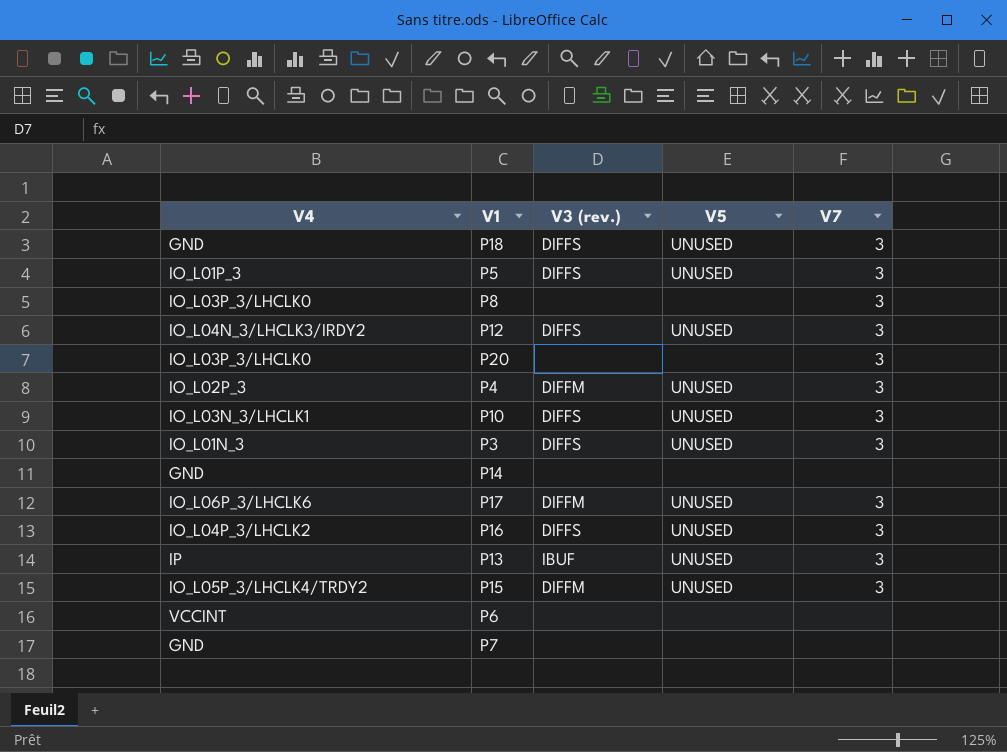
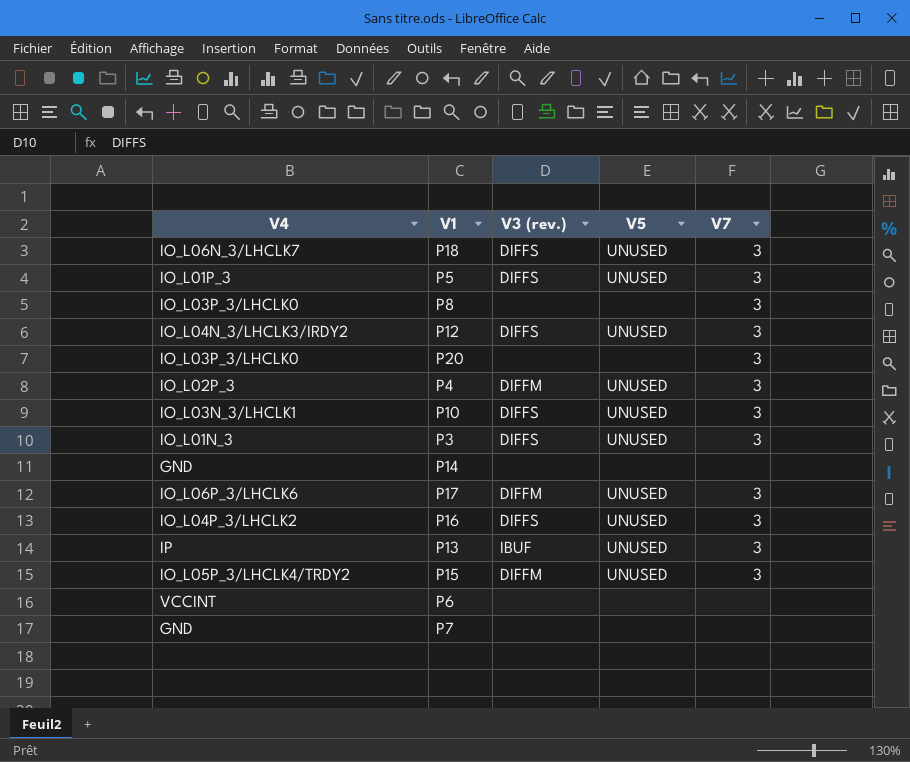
P18 | V4: GND -> IO_L06N_3/LHCLK7

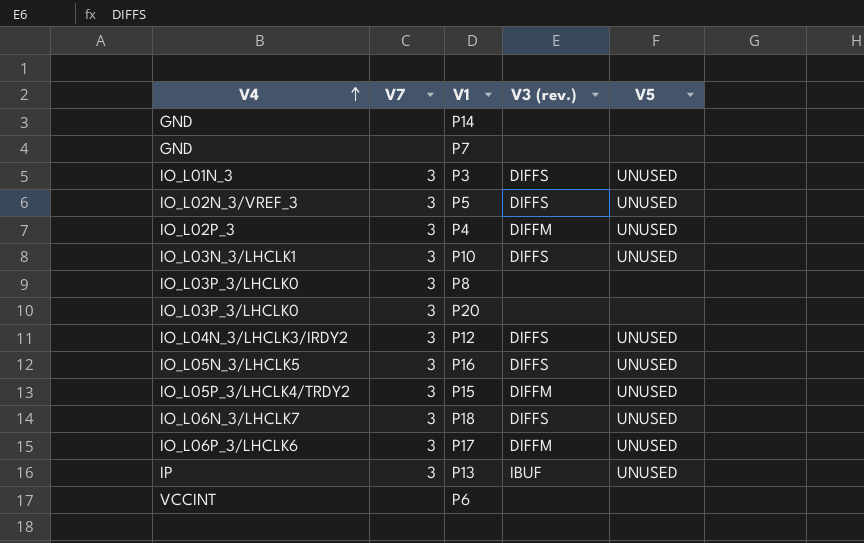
row order: none -> V4 ascending
column V7 | position: 5 -> 2
P5 | V4: IO_L01P_3 -> IO_L02N_3/VREF_3
P16 | V4: IO_L04P_3/LHCLK2 -> IO_L05N_3/LHCLK5

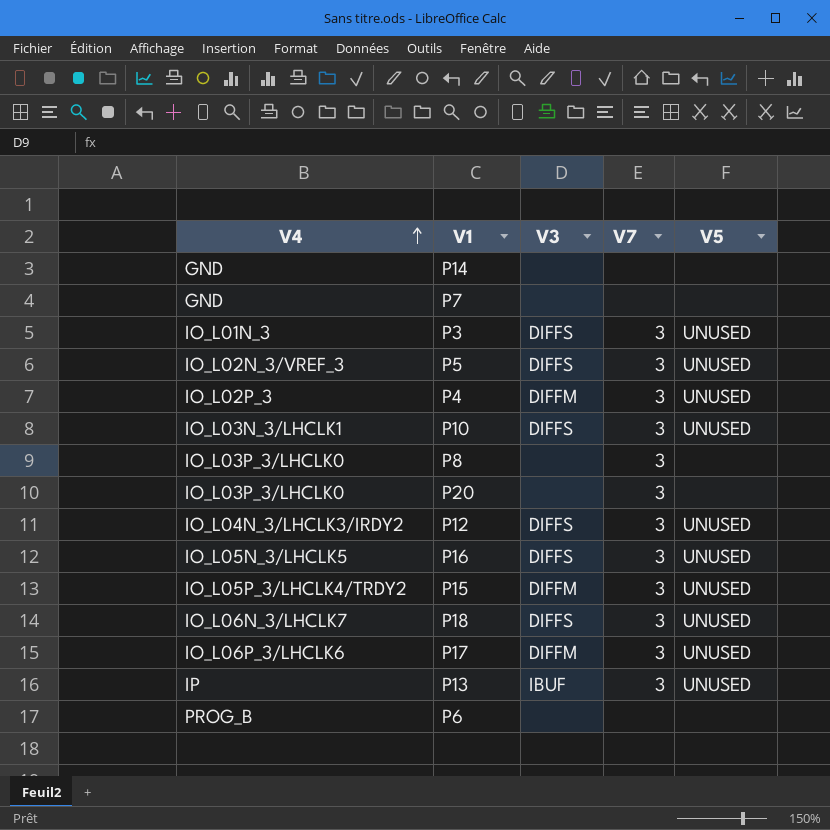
column name: V3 (rev.) -> V3
column V7 | position: 2 -> 4
P6 | V4: VCCINT -> PROG_B

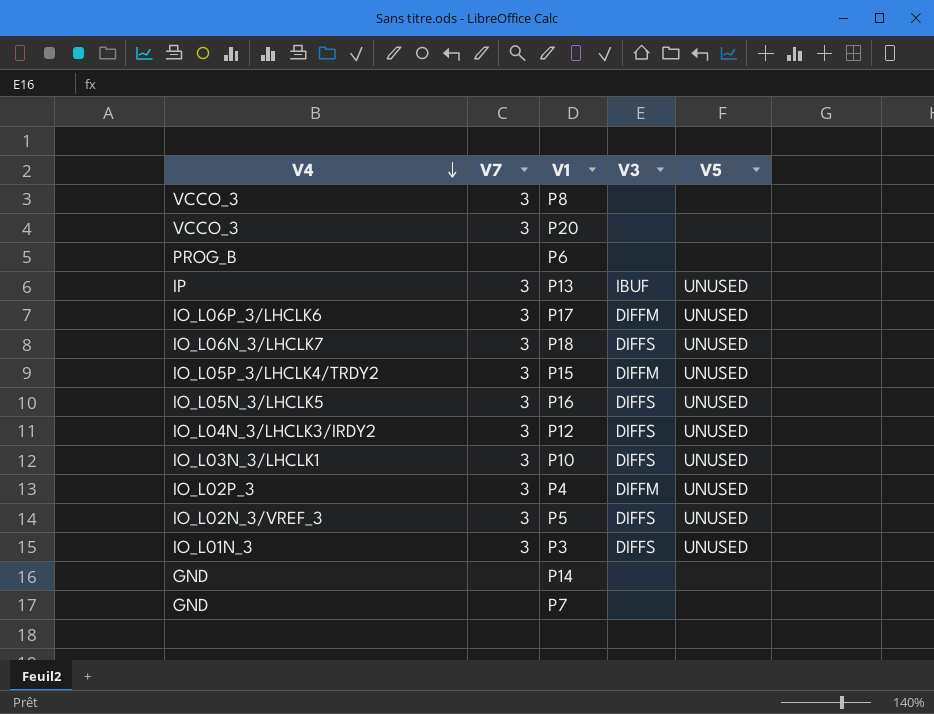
row order: V4 ascending -> V4 descending
column V7 | position: 4 -> 2
P8 | V4: IO_L03P_3/LHCLK0 -> VCCO_3
P20 | V4: IO_L03P_3/LHCLK0 -> VCCO_3

